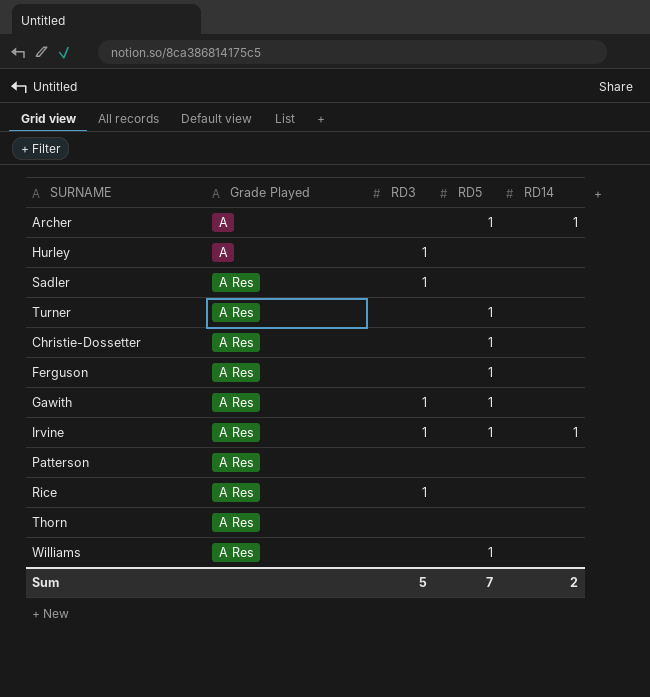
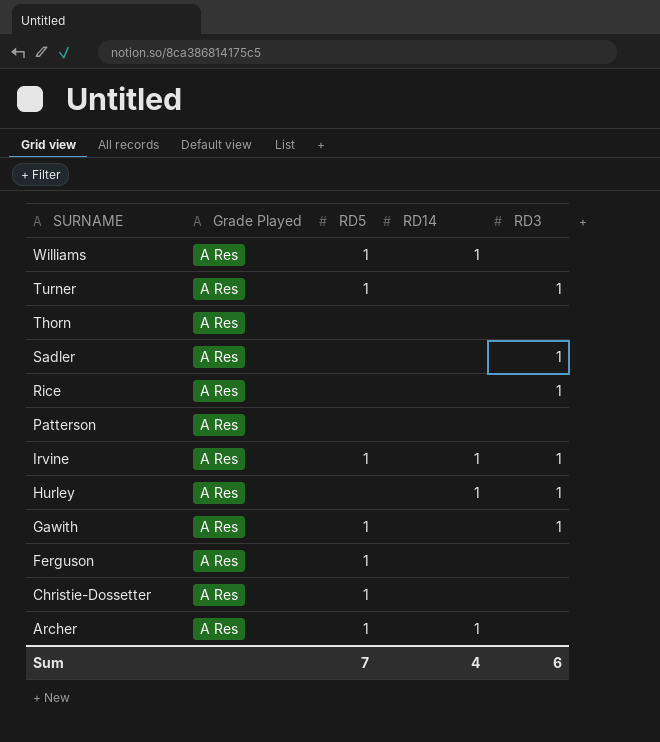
row order: Grade Played ascending -> SURNAME descending
column RD3 | position: 3 -> 5
Williams | RD14: none -> 1
Turner | RD3: none -> 1
Hurley | Grade Played: A -> A Res
Hurley | RD14: none -> 1
Archer | Grade Played: A -> A Res
Sum | RD14: 2 -> 4
Sum | RD3: 5 -> 6

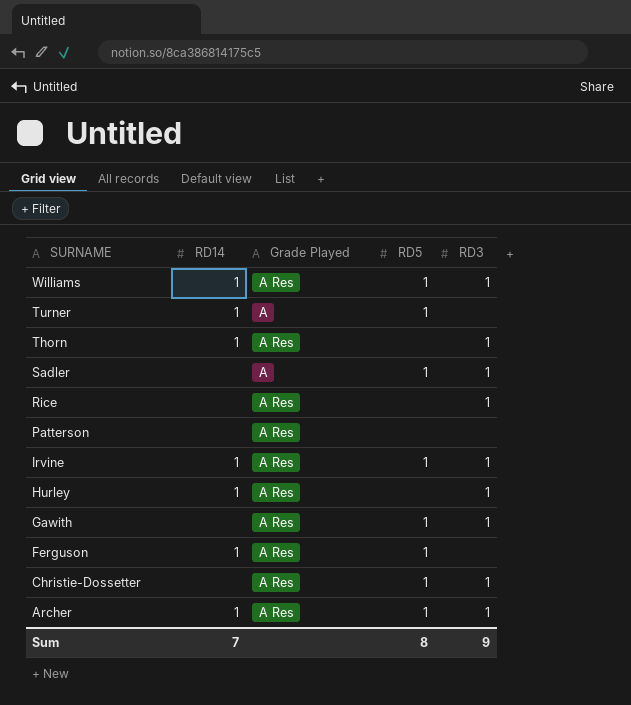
column RD14 | position: 4 -> 2
Williams | RD3: none -> 1
Turner | RD14: none -> 1
Turner | Grade Played: A Res -> A
Turner | RD3: 1 -> none
Thorn | RD14: none -> 1
Thorn | RD3: none -> 1
Sadler | Grade Played: A Res -> A
Sadler | RD5: none -> 1
Ferguson | RD14: none -> 1
Christie-Dossetter | RD3: none -> 1
Archer | RD3: none -> 1
Sum | RD14: 4 -> 7
Sum | RD5: 7 -> 8
Sum | RD3: 6 -> 9

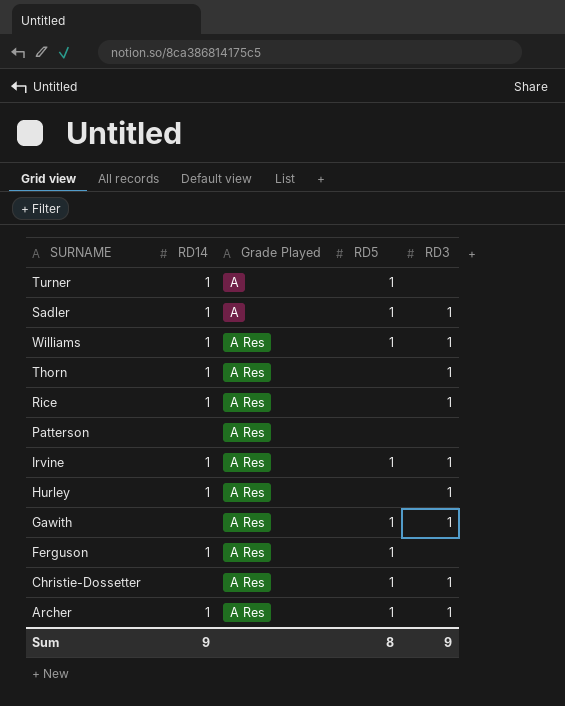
row order: SURNAME descending -> Grade Played ascending
Sadler | RD14: none -> 1
Rice | RD14: none -> 1
Sum | RD14: 7 -> 9

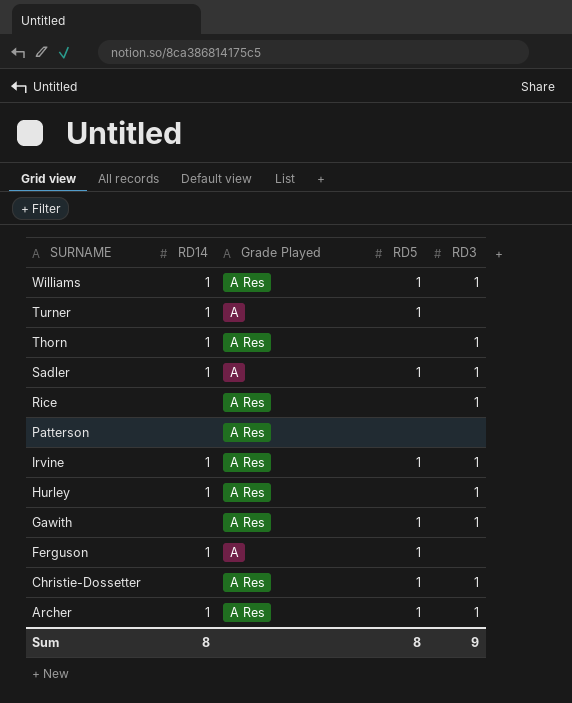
row order: Grade Played ascending -> SURNAME descending
Rice | RD14: 1 -> none
Ferguson | Grade Played: A Res -> A
Sum | RD14: 9 -> 8

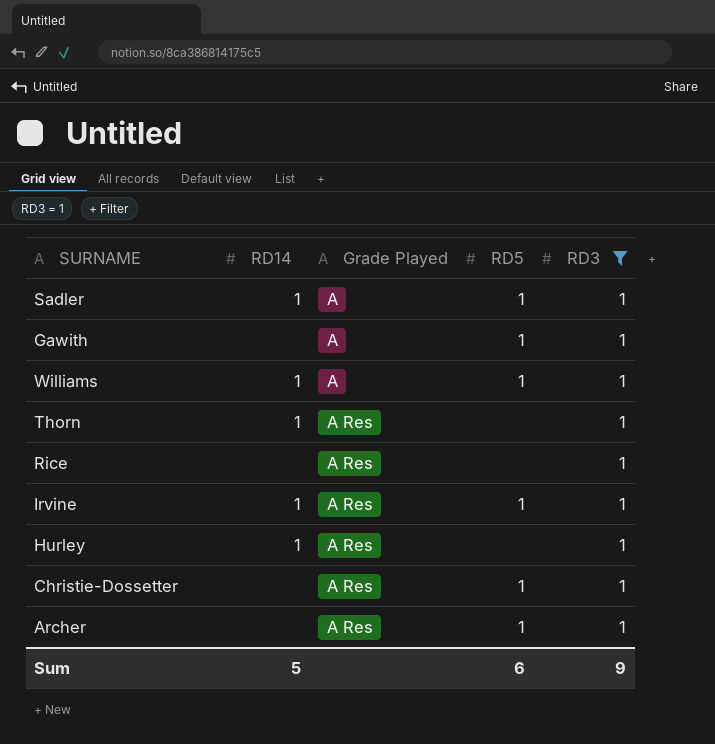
filter: none -> RD3 = 1
row order: SURNAME descending -> Grade Played ascending
Gawith | Grade Played: A Res -> A
Williams | Grade Played: A Res -> A
Archer | RD14: 1 -> none
Sum | RD14: 8 -> 5
Sum | RD5: 8 -> 6

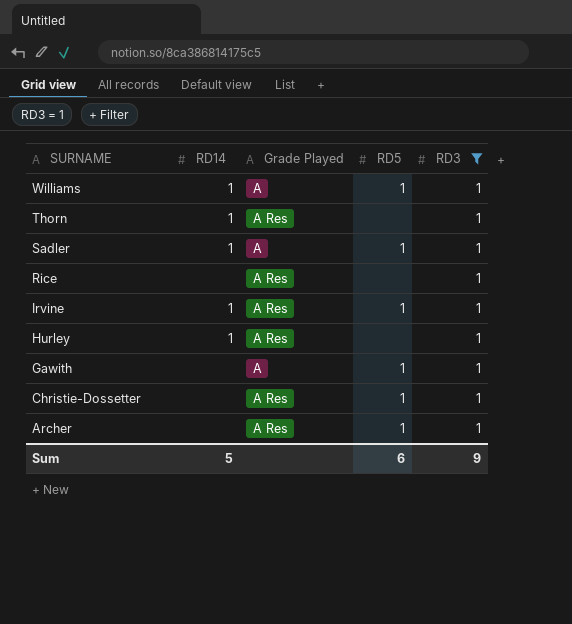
row order: Grade Played ascending -> SURNAME descending

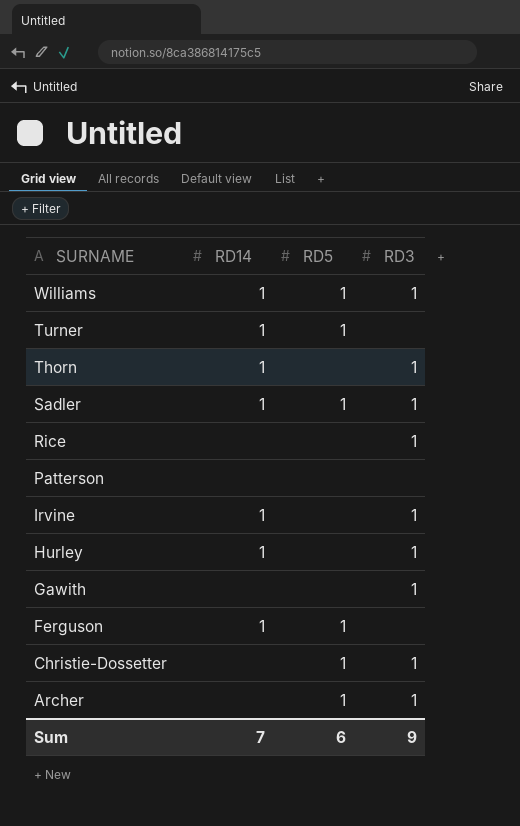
filter: RD3 = 1 -> none
column Grade Played | position: 3 -> none
Irvine | RD5: 1 -> none
Gawith | RD5: 1 -> none
Sum | RD14: 5 -> 7

